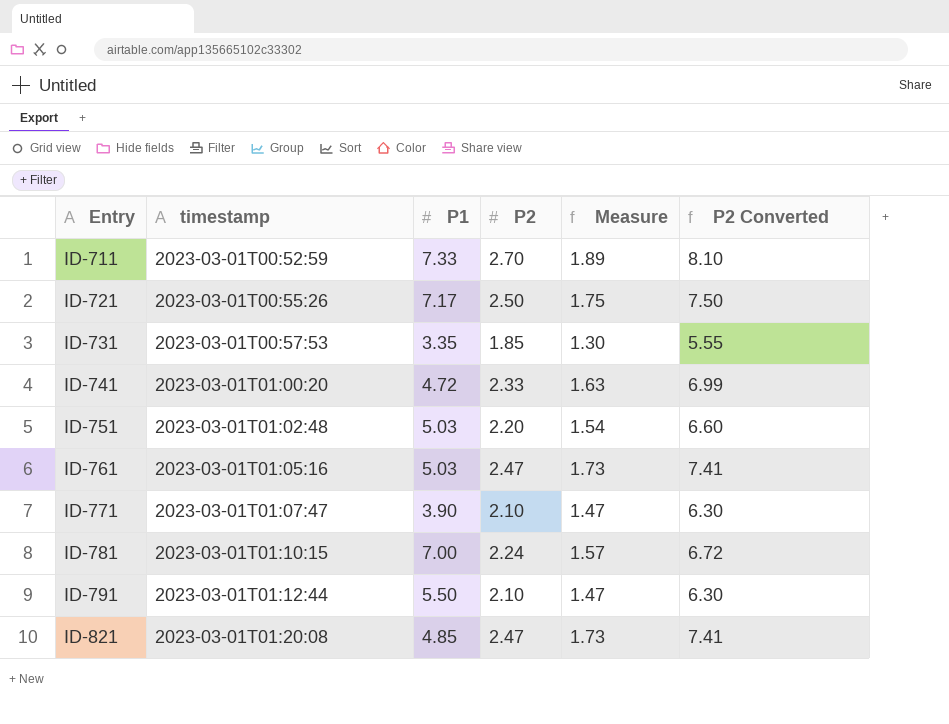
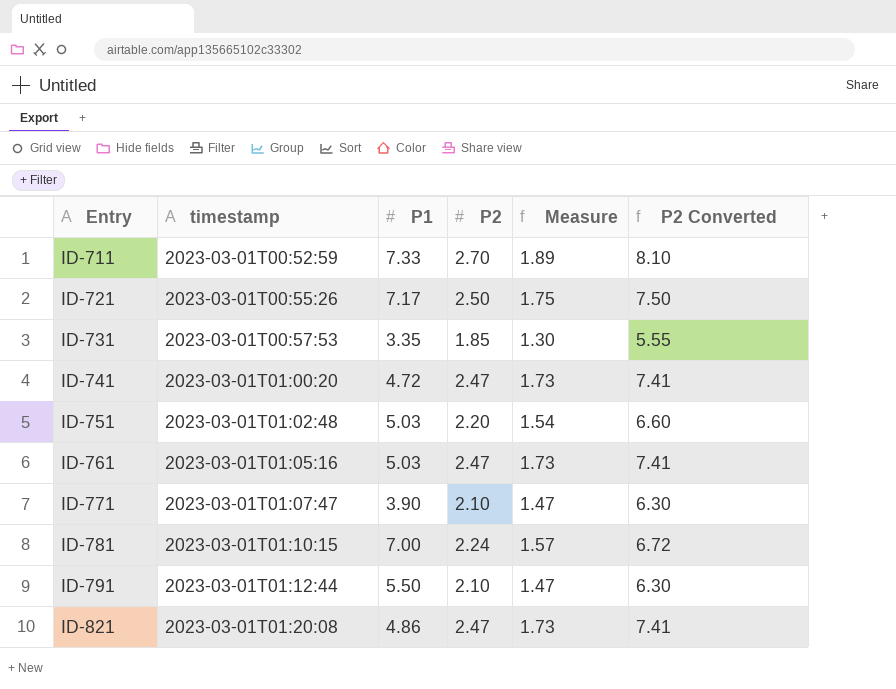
ID-741 | P2: 2.33 -> 2.47
ID-741 | Measure: 1.63 -> 1.73
ID-741 | P2 Converted: 6.99 -> 7.41
ID-821 | P1: 4.85 -> 4.86

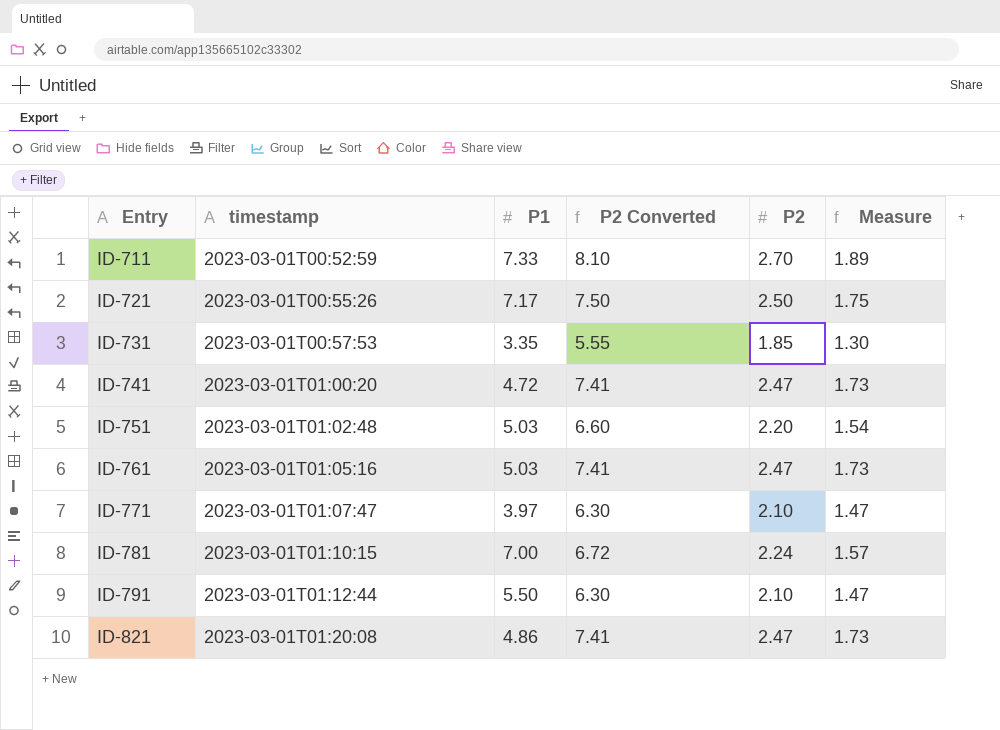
column P2 Converted | position: 6 -> 4
ID-771 | P1: 3.90 -> 3.97

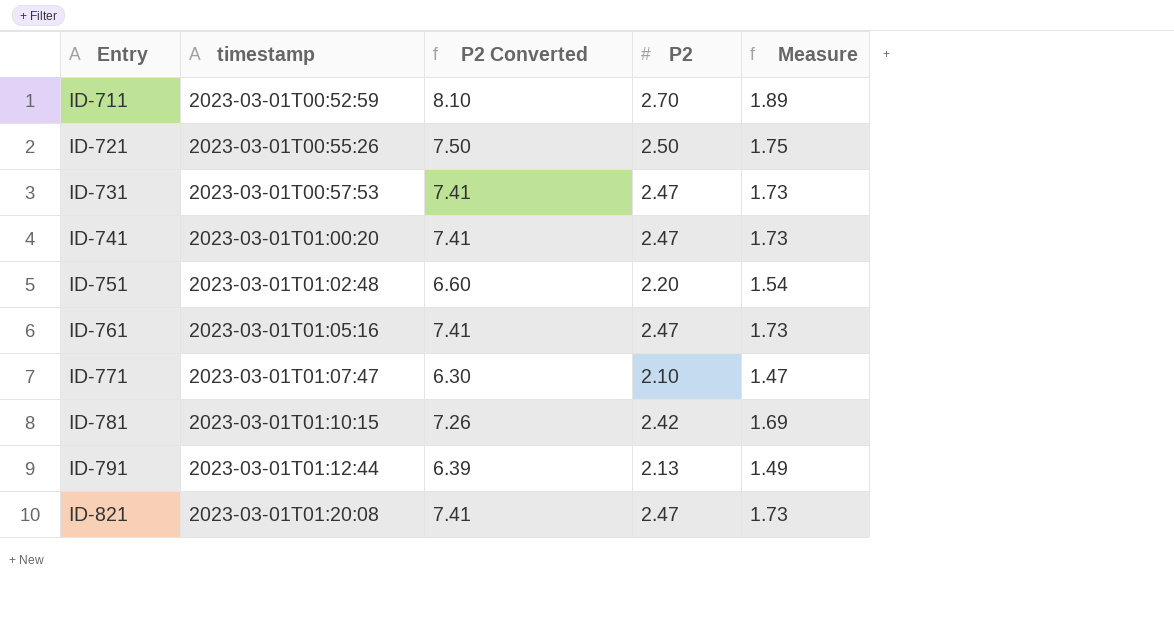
column P1 | position: 3 -> none
ID-731 | P2 Converted: 5.55 -> 7.41
ID-731 | P2: 1.85 -> 2.47
ID-731 | Measure: 1.30 -> 1.73
ID-781 | P2 Converted: 6.72 -> 7.26
ID-781 | P2: 2.24 -> 2.42
ID-781 | Measure: 1.57 -> 1.69
ID-791 | P2 Converted: 6.30 -> 6.39
ID-791 | P2: 2.10 -> 2.13
ID-791 | Measure: 1.47 -> 1.49

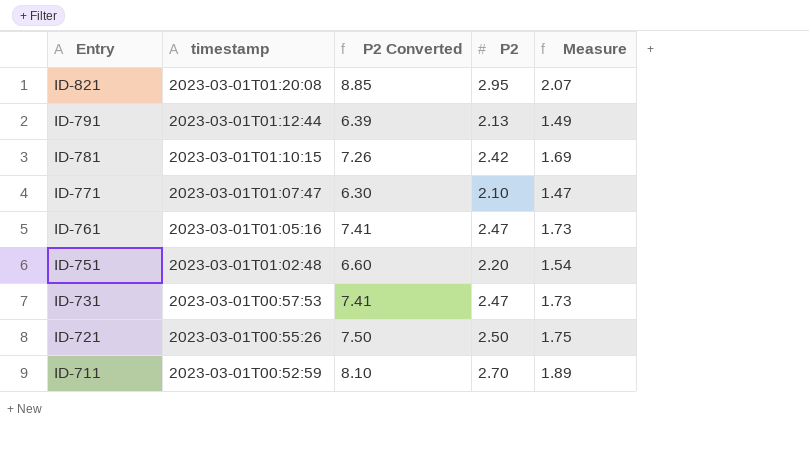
row order: Entry ascending -> Entry descending
row ID-741: 2023-03-01T01:00:20 | 7.41 | 2.47 | 1.73 -> none
ID-821 | P2 Converted: 7.41 -> 8.85
ID-821 | P2: 2.47 -> 2.95
ID-821 | Measure: 1.73 -> 2.07

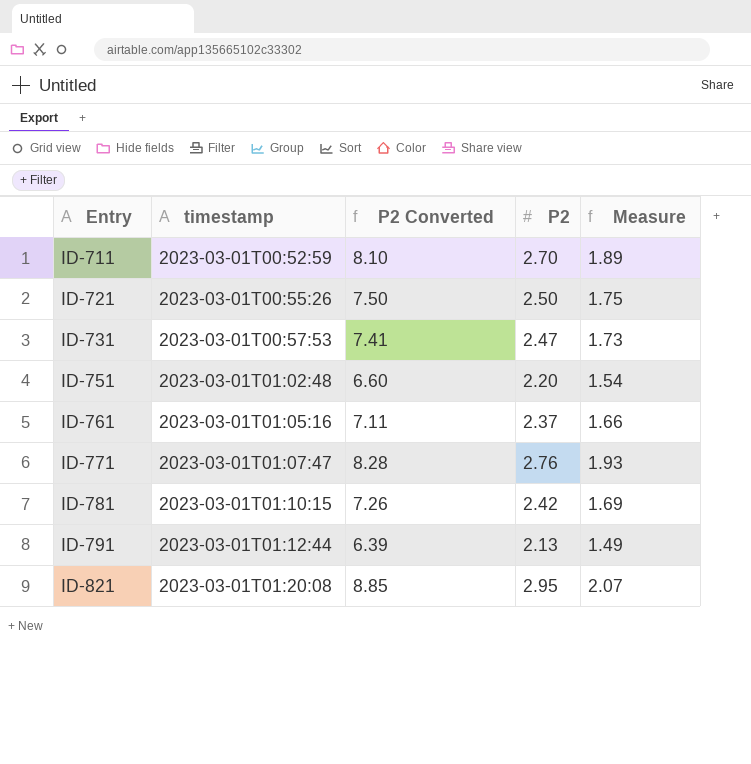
row order: Entry descending -> Entry ascending
ID-761 | P2 Converted: 7.41 -> 7.11
ID-761 | P2: 2.47 -> 2.37
ID-761 | Measure: 1.73 -> 1.66
ID-771 | P2 Converted: 6.30 -> 8.28
ID-771 | P2: 2.10 -> 2.76
ID-771 | Measure: 1.47 -> 1.93

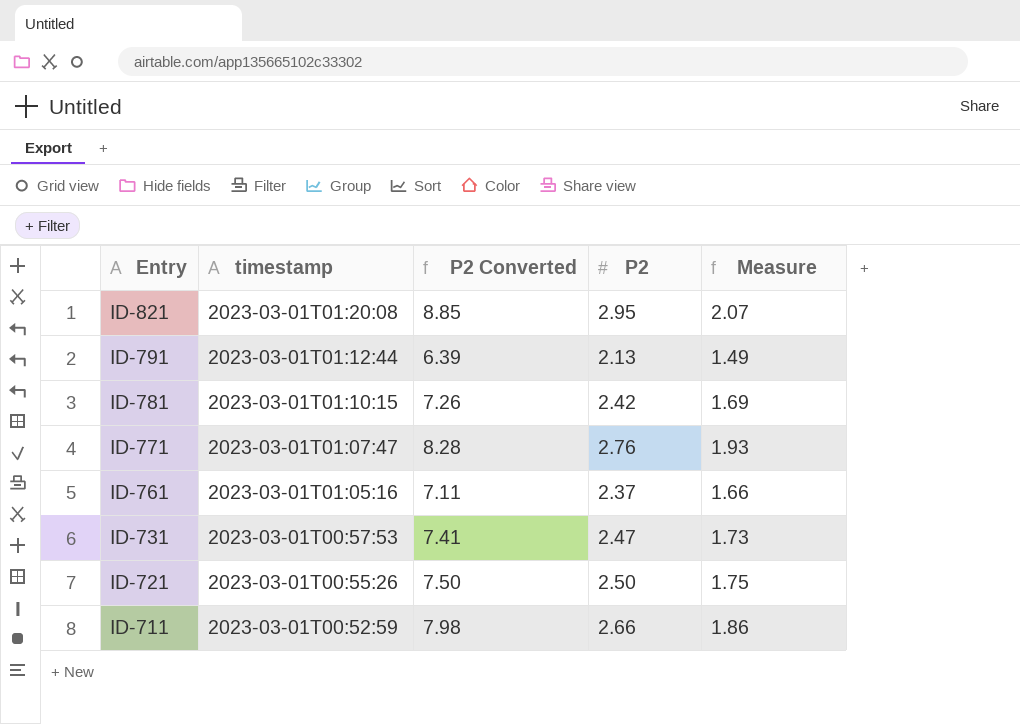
row order: Entry ascending -> Entry descending
row ID-751: 2023-03-01T01:02:48 | 6.60 | 2.20 | 1.54 -> none
ID-711 | P2 Converted: 8.10 -> 7.98
ID-711 | P2: 2.70 -> 2.66
ID-711 | Measure: 1.89 -> 1.86

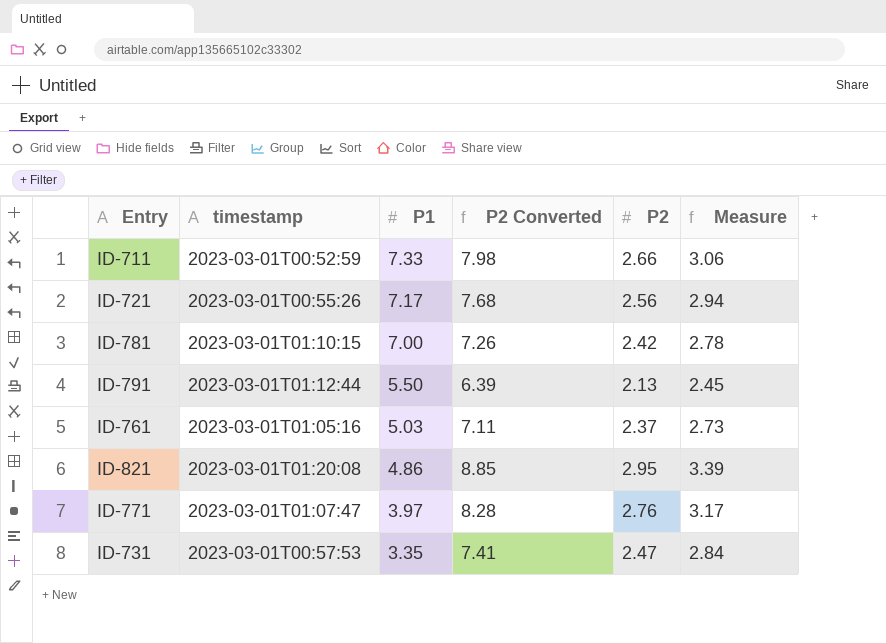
row order: Entry descending -> P1 descending
column P1 | position: none -> 3
column Measure | formula: [P2] * 0.7 -> [P2] * 1.15
ID-721 | P2 Converted: 7.50 -> 7.68
ID-721 | P2: 2.50 -> 2.56

